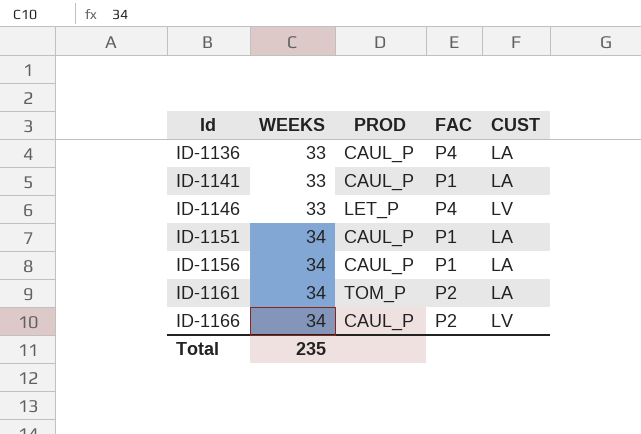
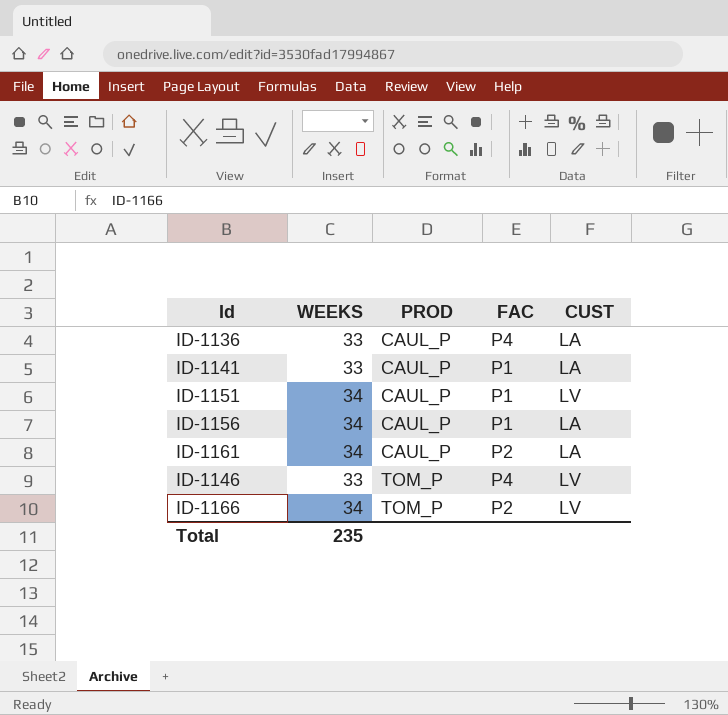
row order: Id ascending -> PROD ascending
ID-1151 | CUST: LA -> LV
ID-1161 | PROD: TOM_P -> CAUL_P
ID-1146 | PROD: LET_P -> TOM_P
ID-1166 | PROD: CAUL_P -> TOM_P

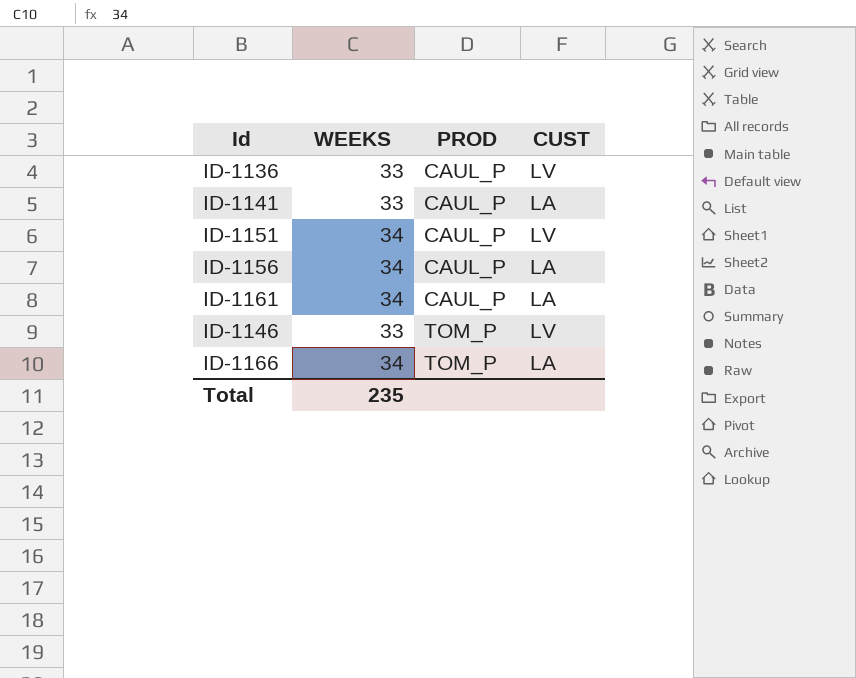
column FAC | position: 4 -> none
ID-1136 | CUST: LA -> LV
ID-1166 | CUST: LV -> LA

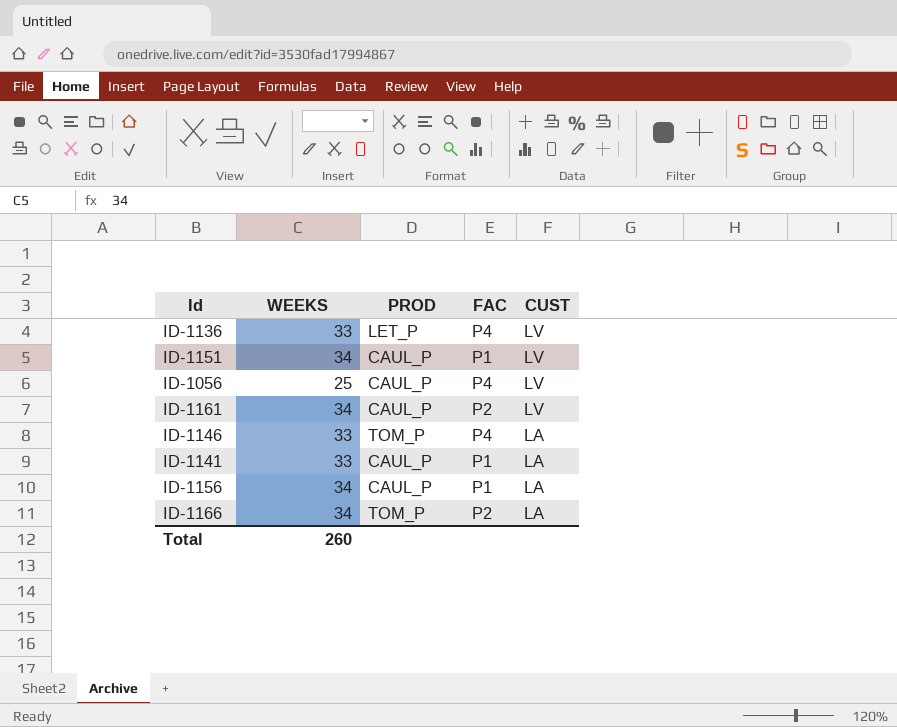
row order: PROD ascending -> CUST descending
column FAC | position: none -> 4
ID-1136 | PROD: CAUL_P -> LET_P
row ID-1056: none -> 25 | CAUL_P | P4 | LV
ID-1161 | CUST: LA -> LV
ID-1146 | CUST: LV -> LA
Total | WEEKS: 235 -> 260

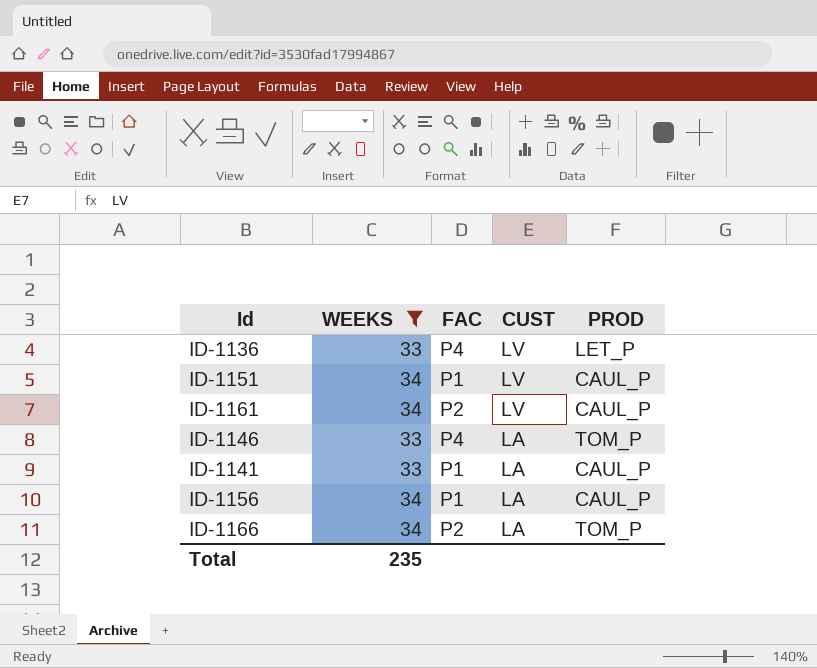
filter: none -> WEEKS != 25
column PROD | position: 3 -> 5
Total | WEEKS: 260 -> 235

